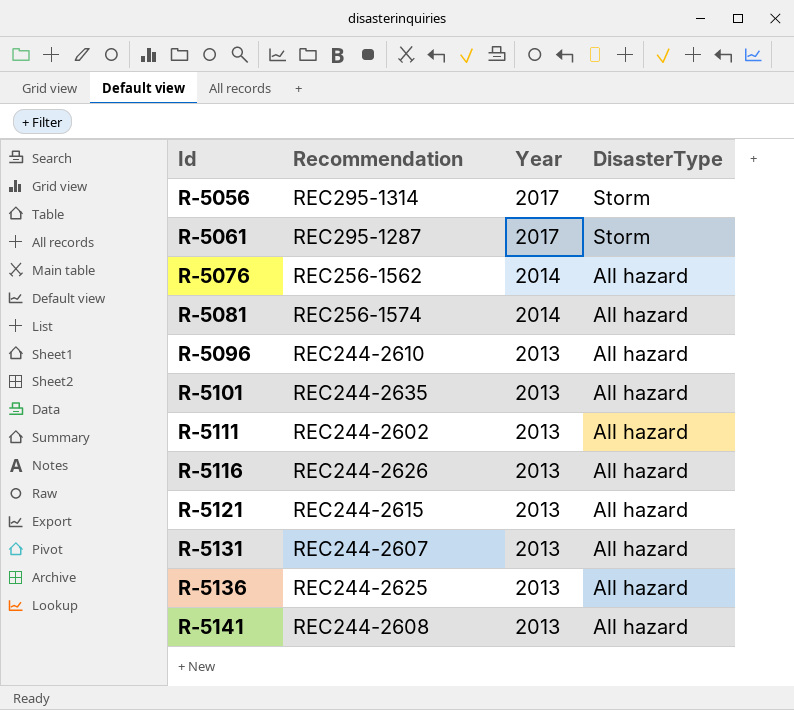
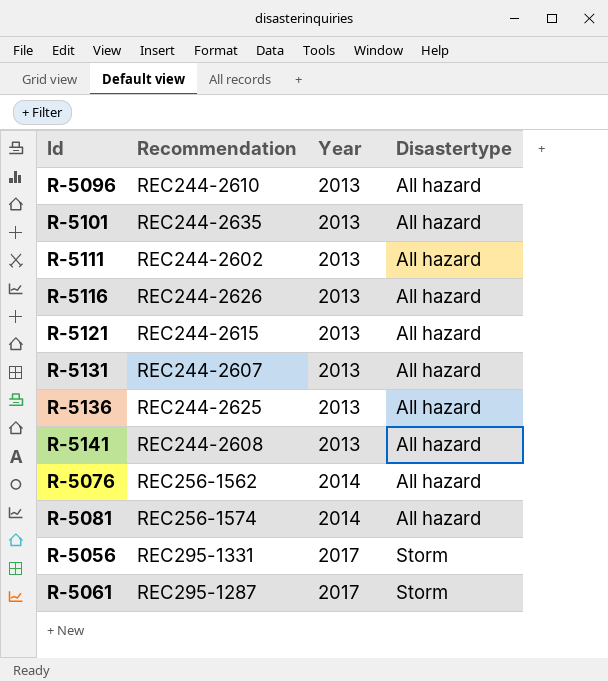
row order: Id ascending -> Year ascending
column name: DisasterType -> Disastertype
R-5056 | Recommendation: REC295-1314 -> REC295-1331

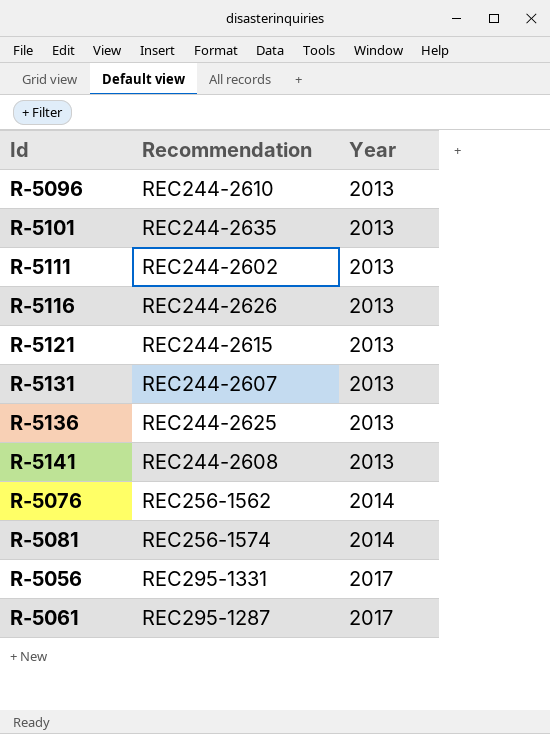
column Disastertype | position: 4 -> none

